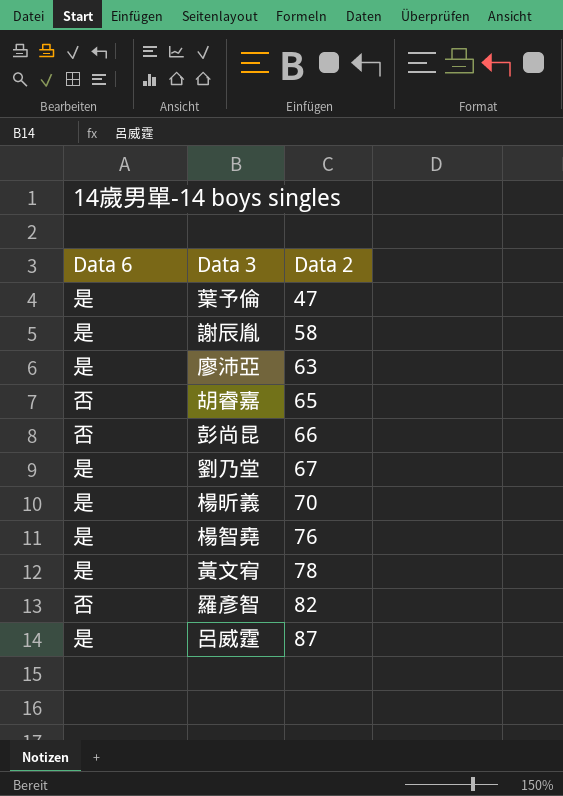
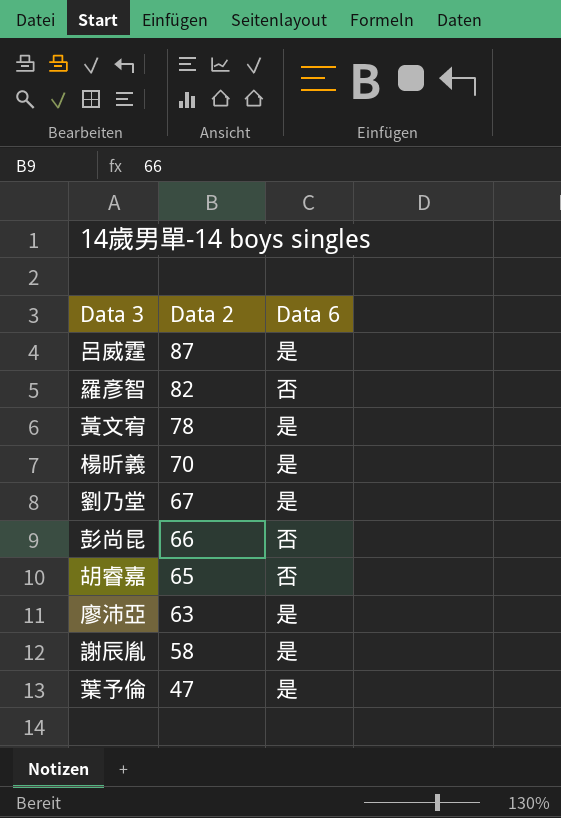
row order: Data 2 ascending -> Data 2 descending
column Data 6 | position: 1 -> 3
row 楊智堯: 是 | 76 -> none

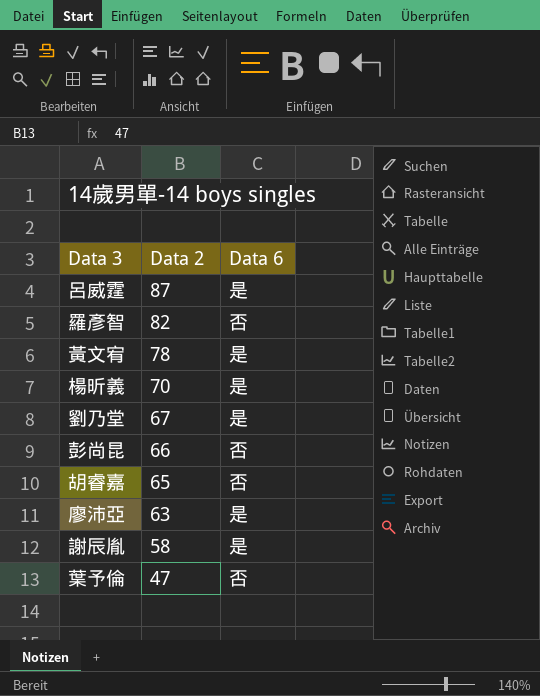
葉予倫 | Data 6: 是 -> 否

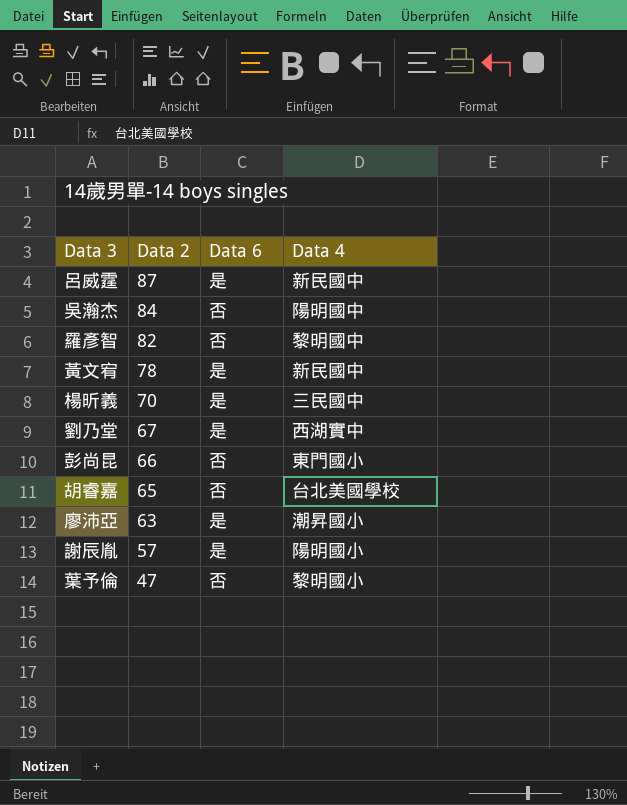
column Data 4 | position: none -> 4
row 吳瀚杰: none -> 84 | 否 | 陽明國中
謝辰胤 | Data 2: 58 -> 57

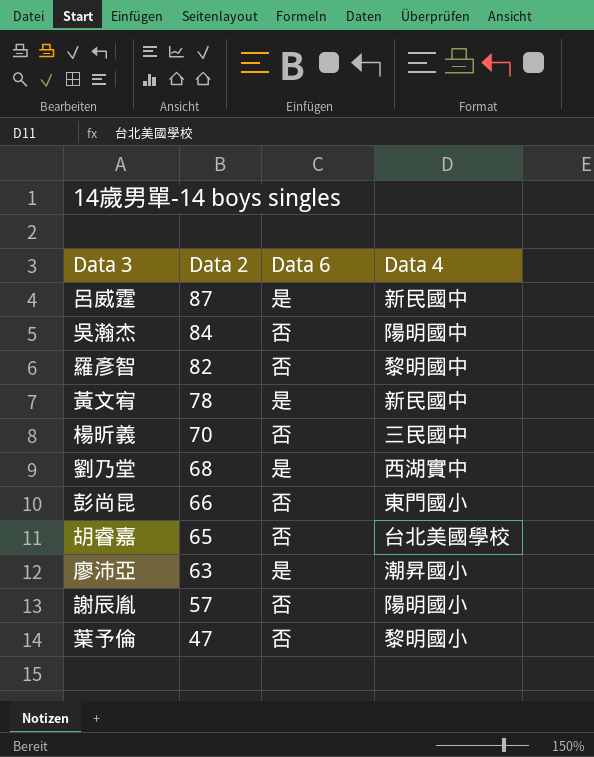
楊昕義 | Data 6: 是 -> 否
劉乃堂 | Data 2: 67 -> 68
謝辰胤 | Data 6: 是 -> 否

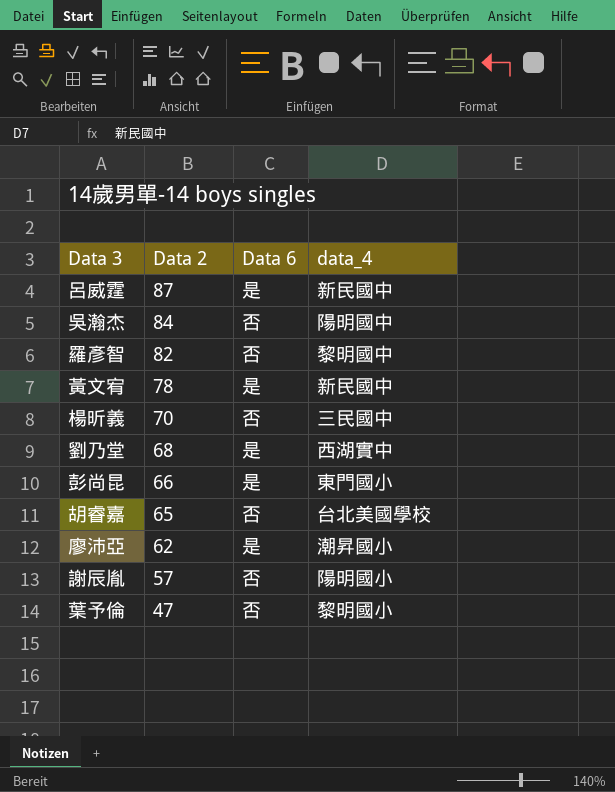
column name: Data 4 -> data_4
彭尚昆 | Data 6: 否 -> 是
廖沛亞 | Data 2: 63 -> 62

